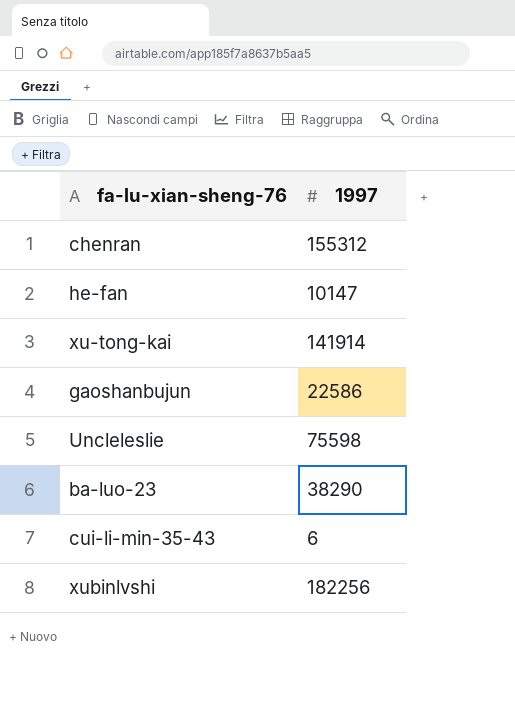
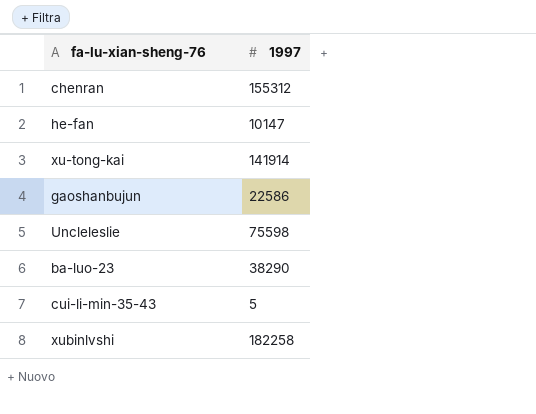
cui-li-min-35-43 | 1997: 6 -> 5
xubinlvshi | 1997: 182256 -> 182258

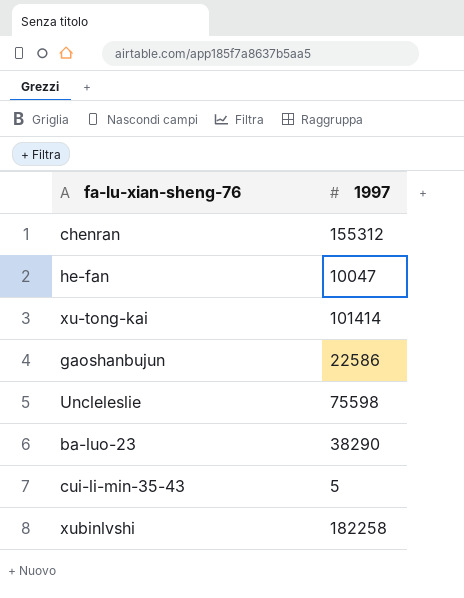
he-fan | 1997: 10147 -> 10047
xu-tong-kai | 1997: 141914 -> 101414

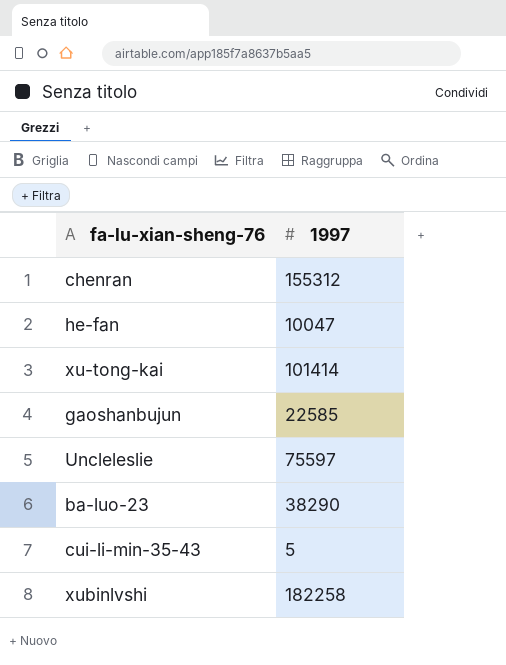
gaoshanbujun | 1997: 22586 -> 22585
Uncleleslie | 1997: 75598 -> 75597

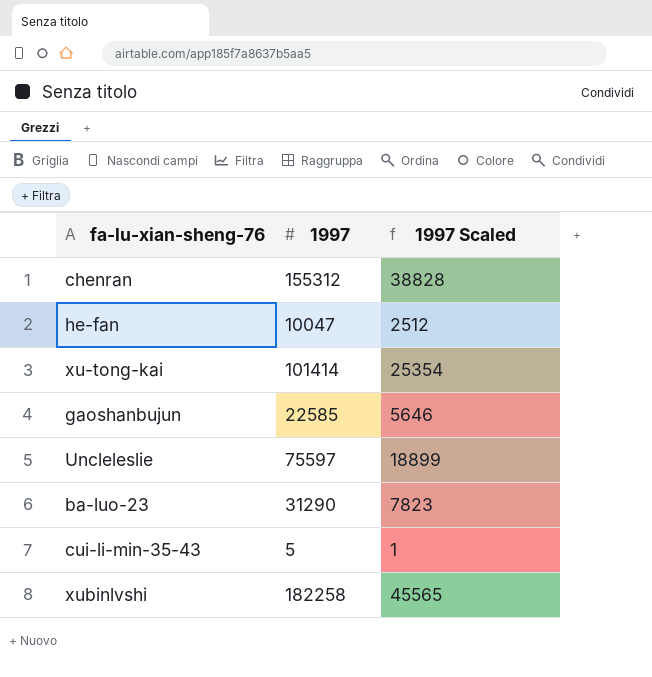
column 1997 Scaled | formula: none -> [1997] * 0.25
ba-luo-23 | 1997: 38290 -> 31290

